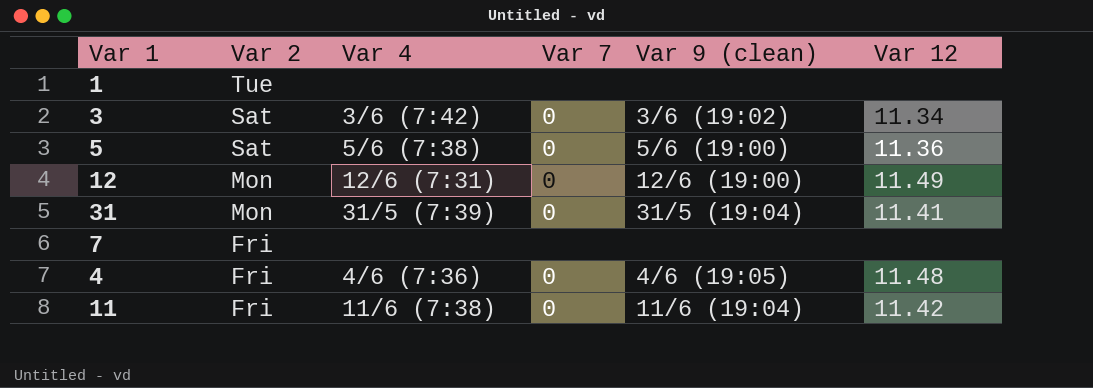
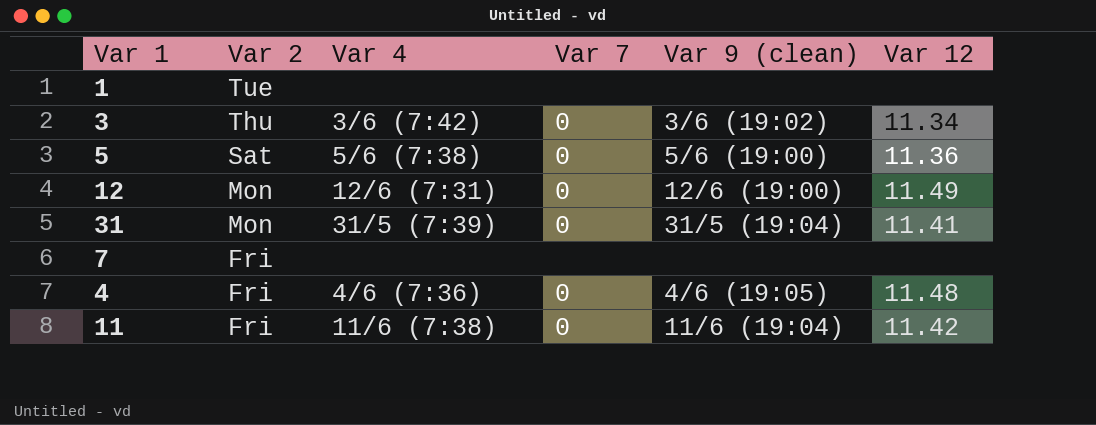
3 | Var 2: Sat -> Thu

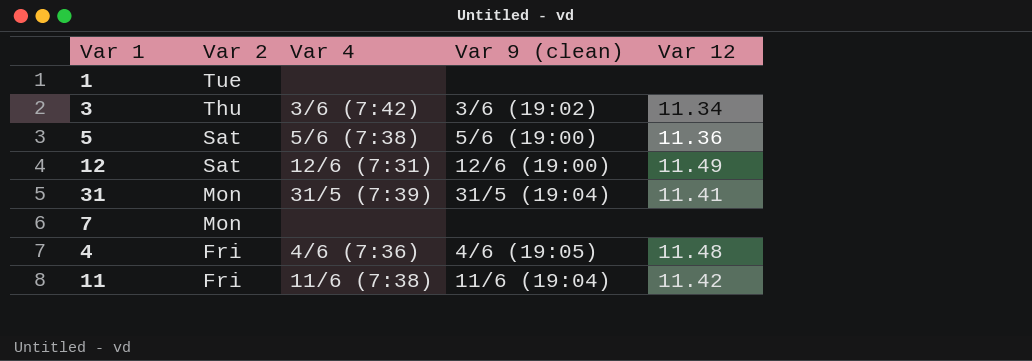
column Var 7 | position: 4 -> none
12 | Var 2: Mon -> Sat
7 | Var 2: Fri -> Mon

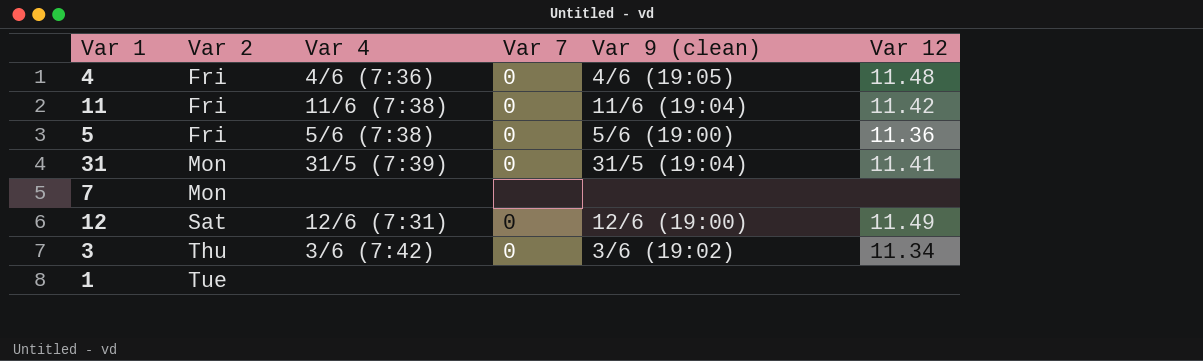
row order: Var 2 descending -> Var 2 ascending
column Var 7 | position: none -> 4
5 | Var 2: Sat -> Fri

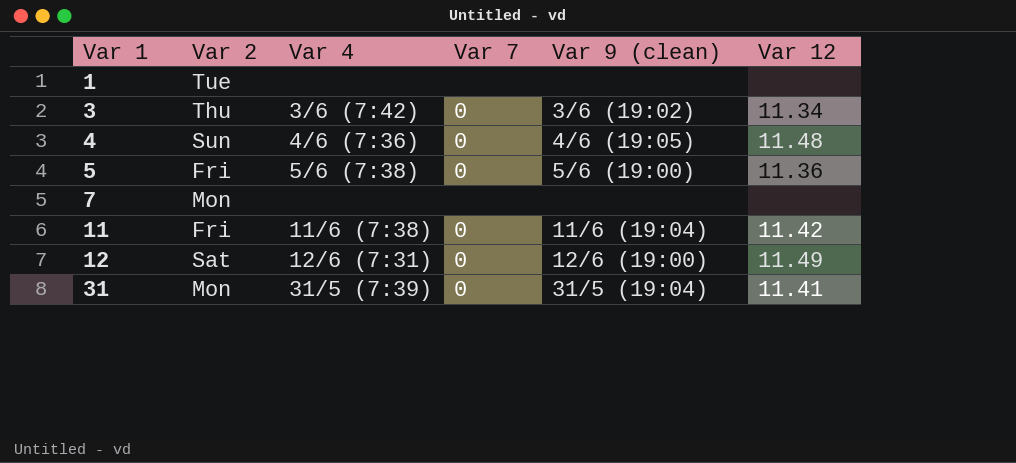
row order: Var 2 ascending -> Var 1 ascending
4 | Var 2: Fri -> Sun

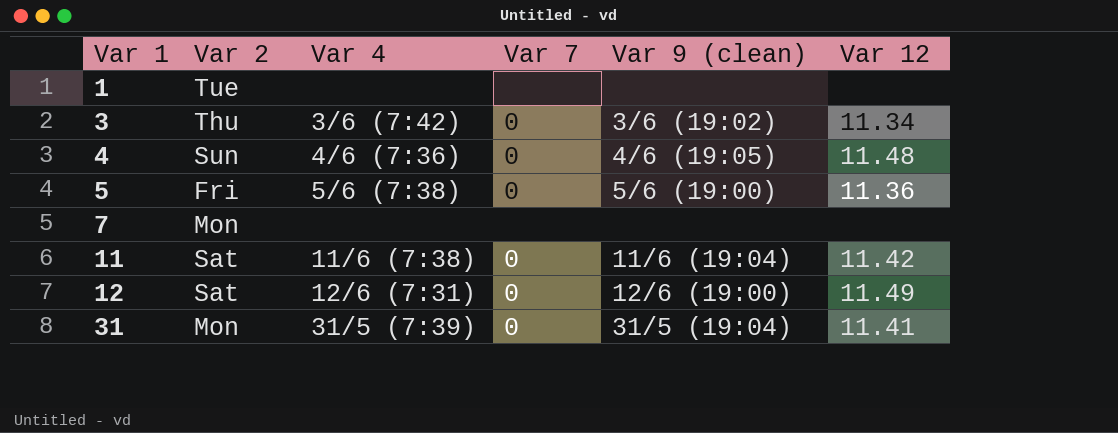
11 | Var 2: Fri -> Sat

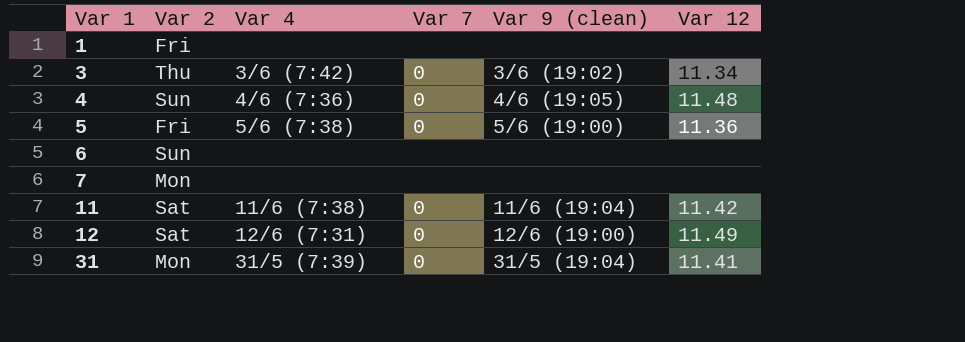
1 | Var 2: Tue -> Fri
row 6: none -> Sun | none | none | none | none

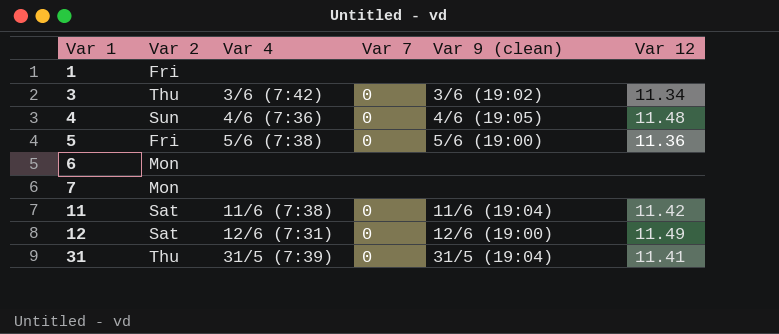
6 | Var 2: Sun -> Mon
31 | Var 2: Mon -> Thu

